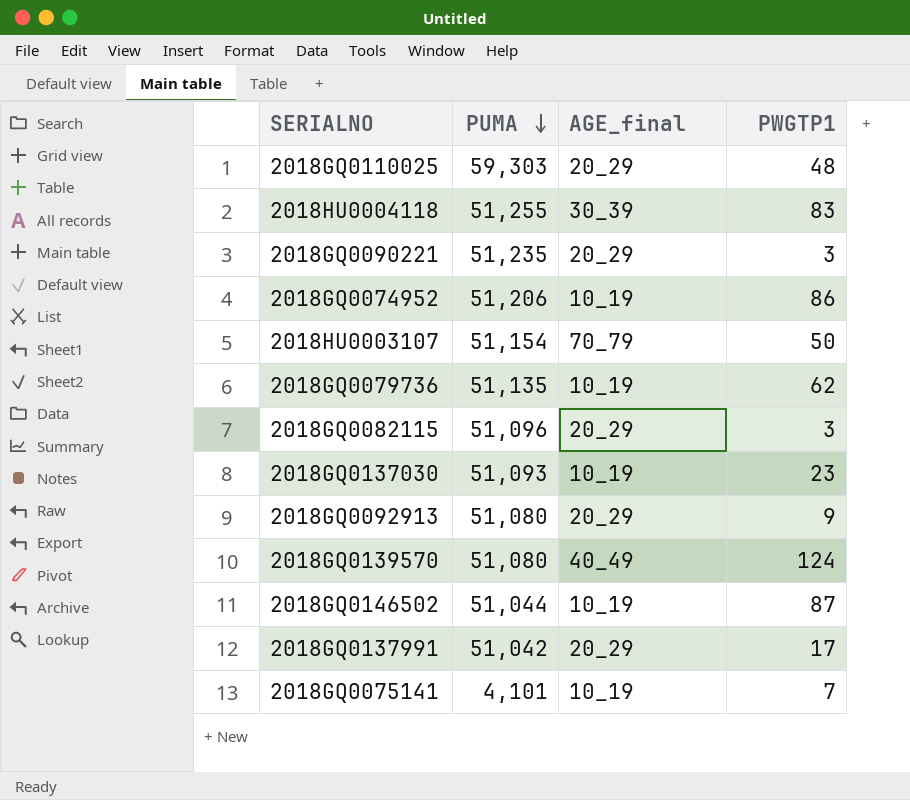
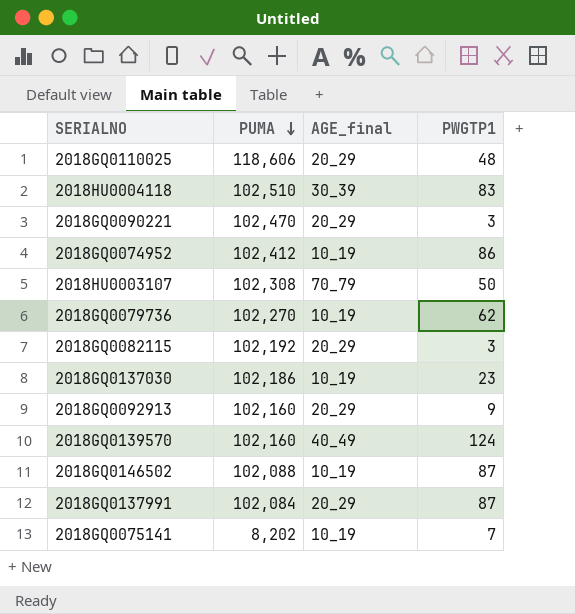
2018GQ0110025 | PUMA: 59,303 -> 118,606
2018HU0004118 | PUMA: 51,255 -> 102,510
2018GQ0090221 | PUMA: 51,235 -> 102,470
2018GQ0074952 | PUMA: 51,206 -> 102,412
2018HU0003107 | PUMA: 51,154 -> 102,308
2018GQ0079736 | PUMA: 51,135 -> 102,270
2018GQ0082115 | PUMA: 51,096 -> 102,192
2018GQ0137030 | PUMA: 51,093 -> 102,186
2018GQ0092913 | PUMA: 51,080 -> 102,160
2018GQ0139570 | PUMA: 51,080 -> 102,160
2018GQ0146502 | PUMA: 51,044 -> 102,088
2018GQ0137991 | PUMA: 51,042 -> 102,084
2018GQ0137991 | PWGTP1: 17 -> 87
2018GQ0075141 | PUMA: 4,101 -> 8,202

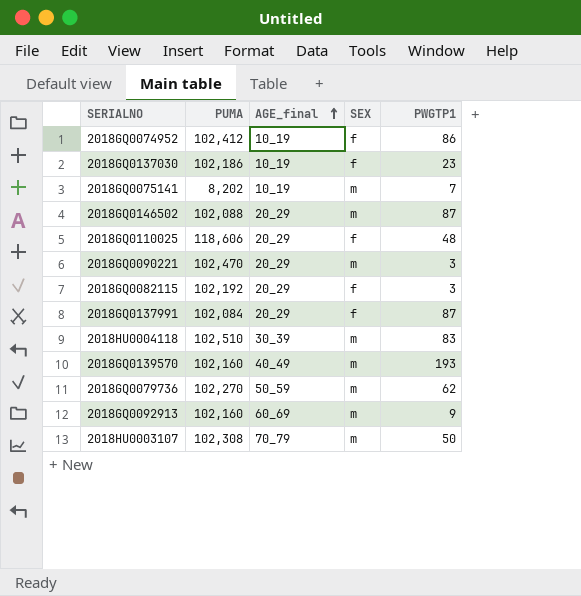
row order: PUMA descending -> AGE_final ascending
column SEX | position: none -> 4
2018GQ0146502 | AGE_final: 10_19 -> 20_29
2018GQ0139570 | PWGTP1: 124 -> 193
2018GQ0079736 | AGE_final: 10_19 -> 50_59
2018GQ0092913 | AGE_final: 20_29 -> 60_69

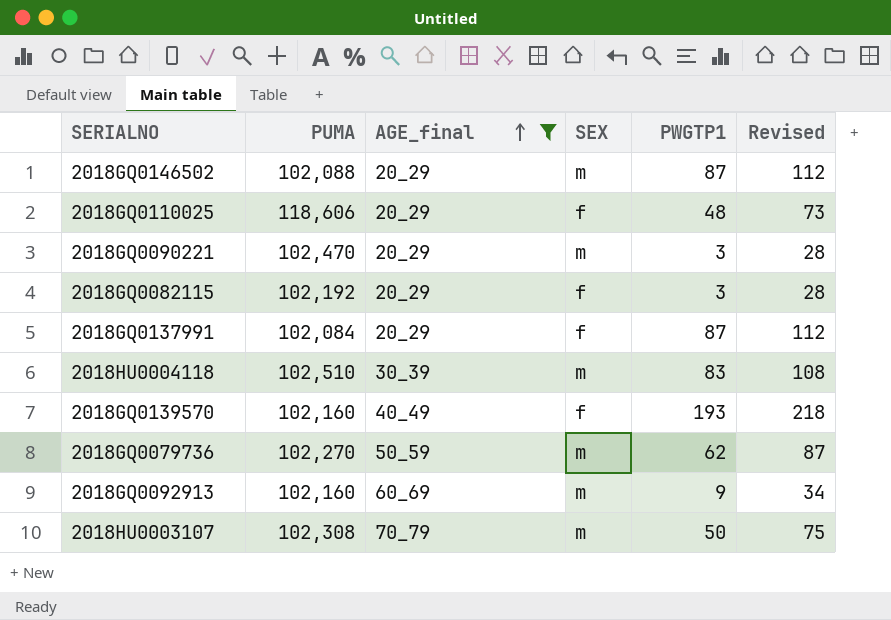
filter: none -> AGE_final != 10_19
column Revised | formula: none -> [PWGTP1] + 25
2018GQ0139570 | SEX: m -> f

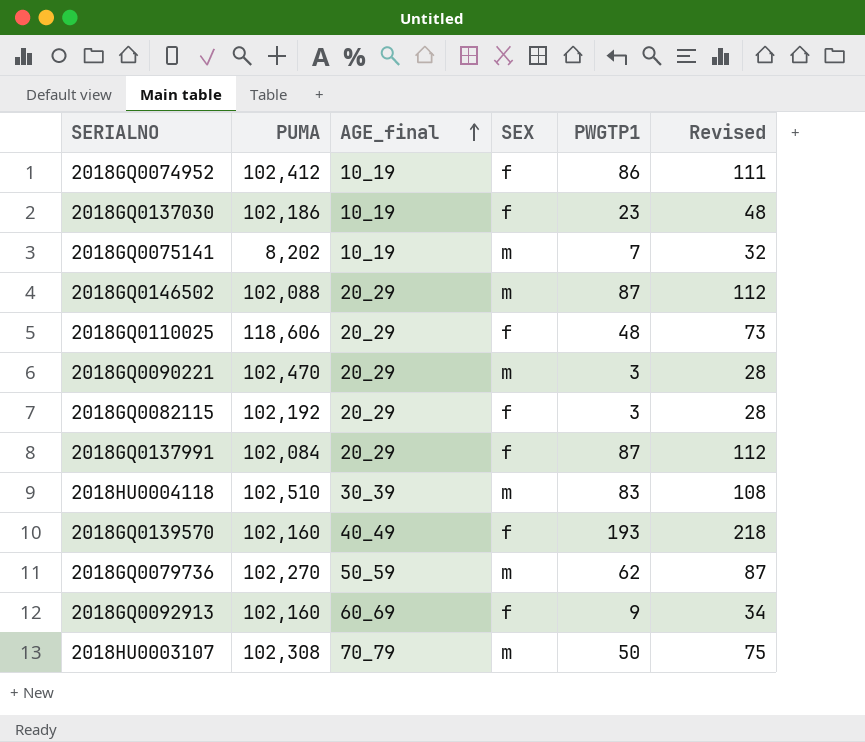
filter: AGE_final != 10_19 -> none
2018GQ0092913 | SEX: m -> f

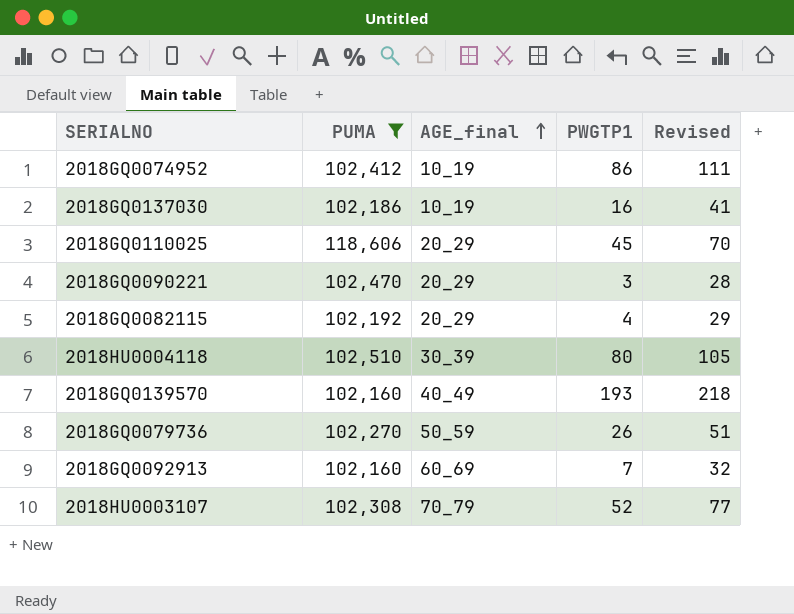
filter: none -> PUMA >= 102,160
column SEX | position: 4 -> none
2018GQ0137030 | PWGTP1: 23 -> 16
2018GQ0137030 | Revised: 48 -> 41
2018GQ0110025 | PWGTP1: 48 -> 45
2018GQ0110025 | Revised: 73 -> 70
2018GQ0082115 | PWGTP1: 3 -> 4
2018GQ0082115 | Revised: 28 -> 29
2018HU0004118 | PWGTP1: 83 -> 80
2018HU0004118 | Revised: 108 -> 105
2018GQ0079736 | PWGTP1: 62 -> 26
2018GQ0079736 | Revised: 87 -> 51
2018GQ0092913 | PWGTP1: 9 -> 7
2018GQ0092913 | Revised: 34 -> 32
2018HU0003107 | PWGTP1: 50 -> 52
2018HU0003107 | Revised: 75 -> 77

